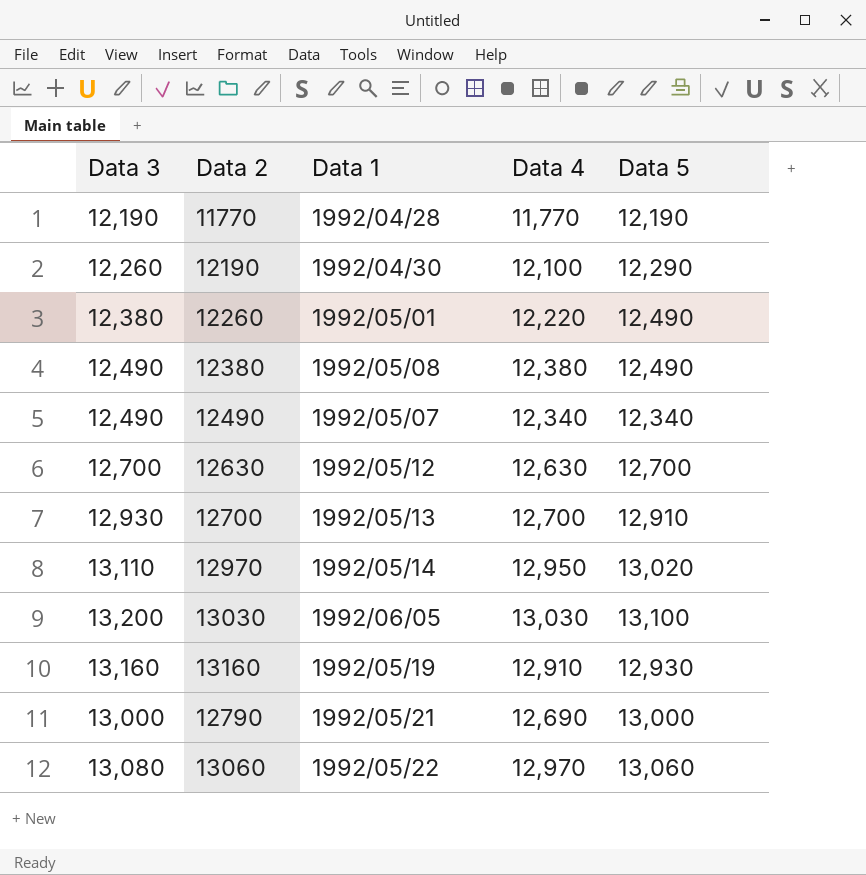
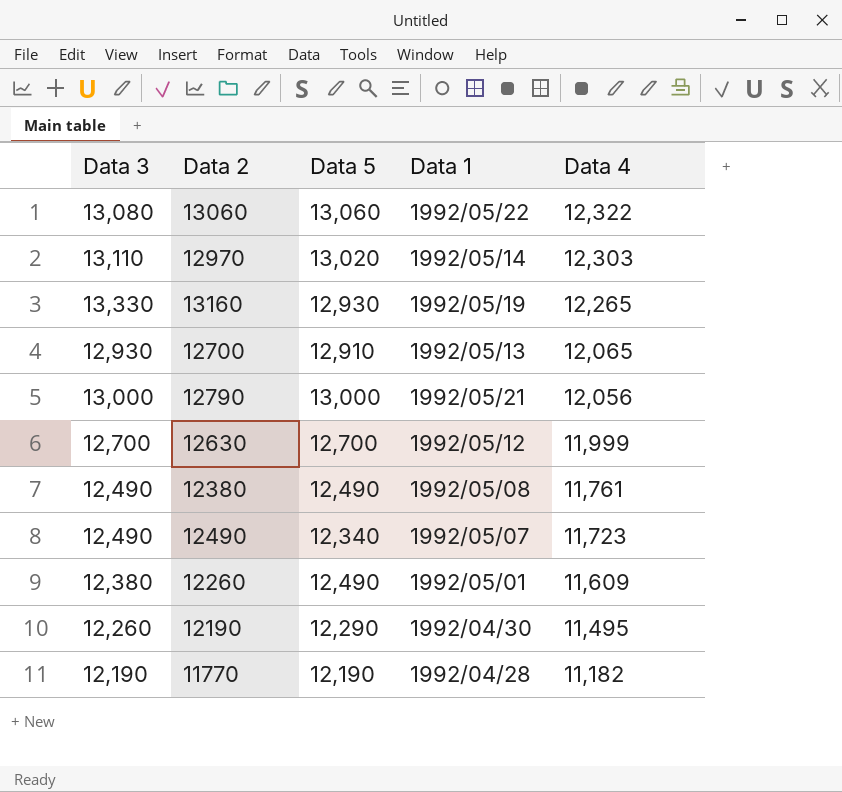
row order: none -> Data 4 descending
column Data 5 | position: 5 -> 3
row 13030: 13,200 | 1992/06/05 | 13,030 | 13,100 -> none
13060 | Data 4: 12,970 -> 12,322
12970 | Data 4: 12,950 -> 12,303
13160 | Data 3: 13,160 -> 13,330
13160 | Data 4: 12,910 -> 12,265
12700 | Data 4: 12,700 -> 12,065
12790 | Data 4: 12,690 -> 12,056
12630 | Data 4: 12,630 -> 11,999
12380 | Data 4: 12,380 -> 11,761
12490 | Data 4: 12,340 -> 11,723
12260 | Data 4: 12,220 -> 11,609
12190 | Data 4: 12,100 -> 11,495
11770 | Data 4: 11,770 -> 11,182

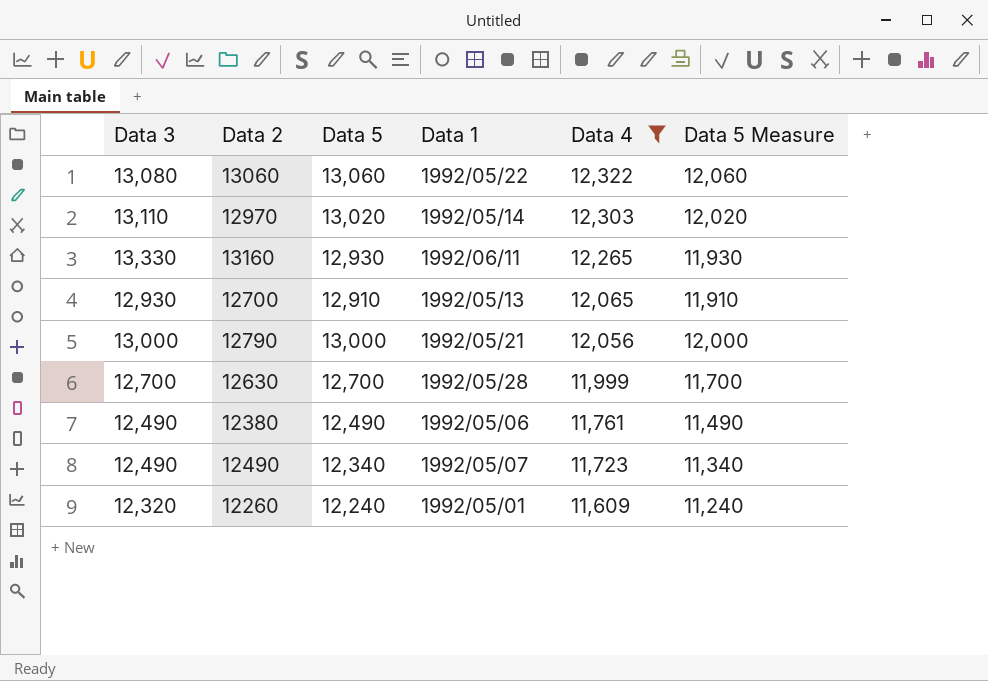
filter: none -> Data 4 >= 11,609
column Data 5 Measure | formula: none -> [Data 5] - 1000
13160 | Data 1: 1992/05/19 -> 1992/06/11
12630 | Data 1: 1992/05/12 -> 1992/05/28
12380 | Data 1: 1992/05/08 -> 1992/05/06
12260 | Data 3: 12,380 -> 12,320
12260 | Data 5: 12,490 -> 12,240

